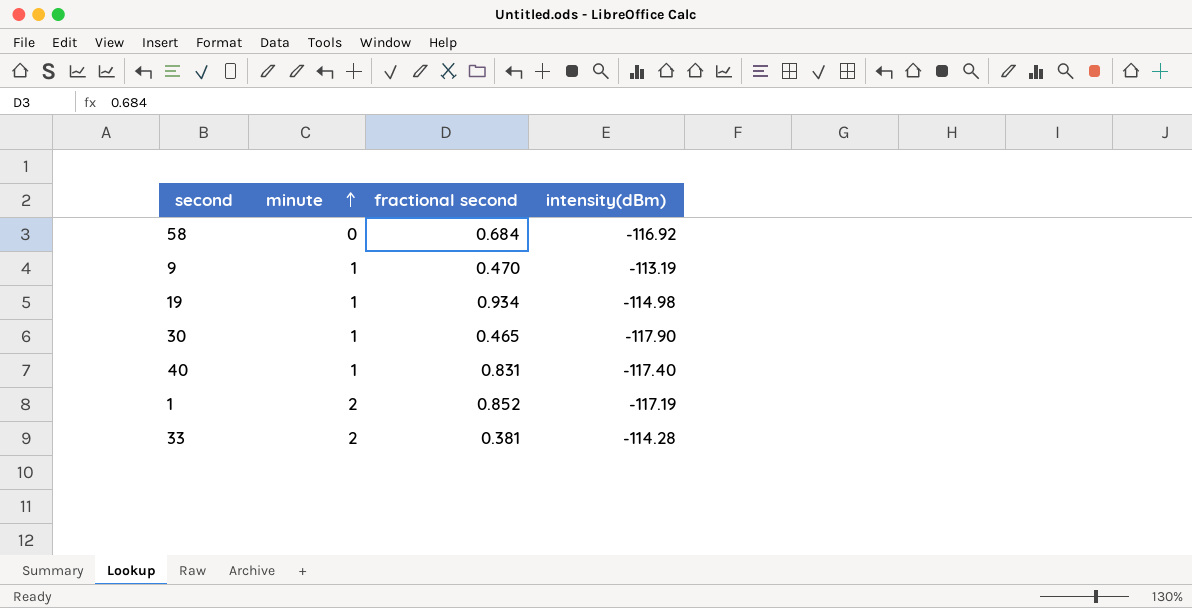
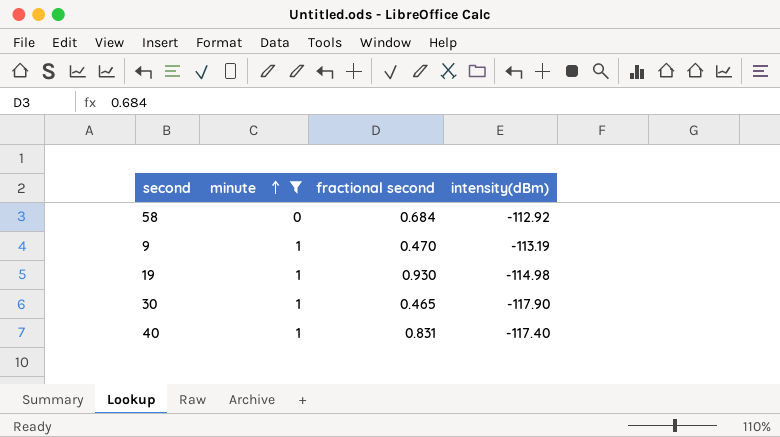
filter: none -> minute != 2
58 | intensity(dBm): -116.92 -> -112.92
19 | fractional second: 0.934 -> 0.930

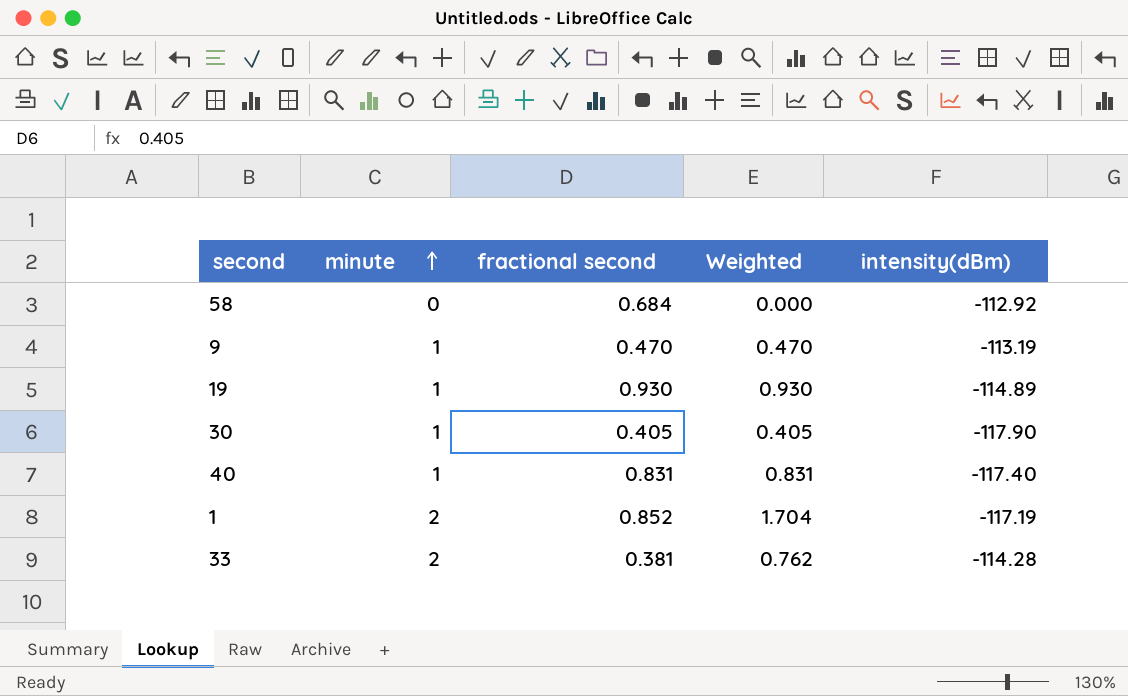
filter: minute != 2 -> none
column Weighted | formula: none -> [minute] * [fractional second]
19 | intensity(dBm): -114.98 -> -114.89
30 | fractional second: 0.465 -> 0.405

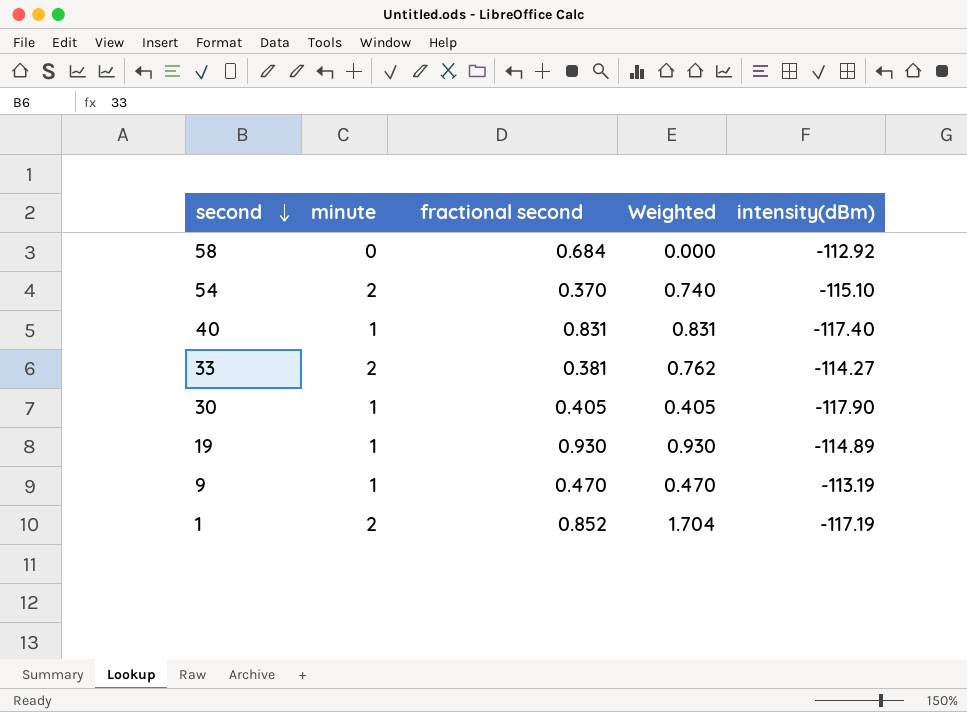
row order: minute ascending -> second descending
row 54: none -> 2 | 0.370 | 0.740 | -115.10
33 | intensity(dBm): -114.28 -> -114.27

